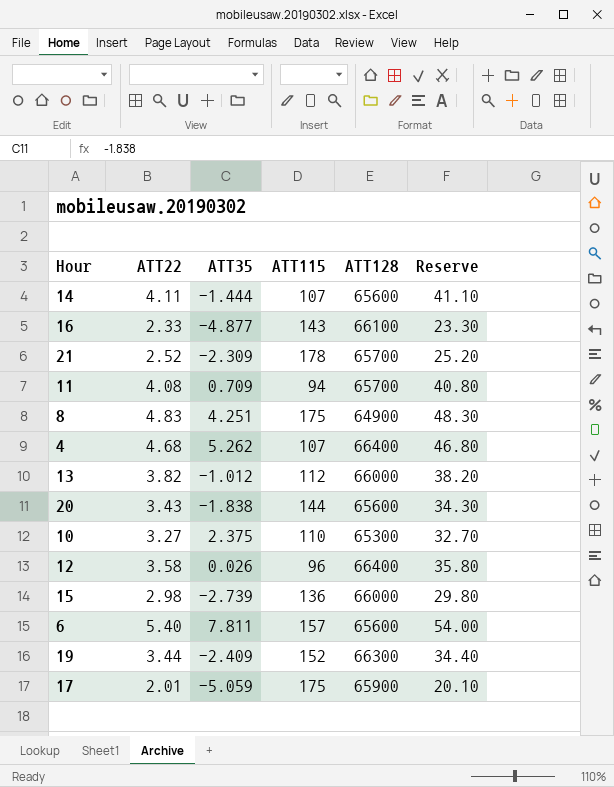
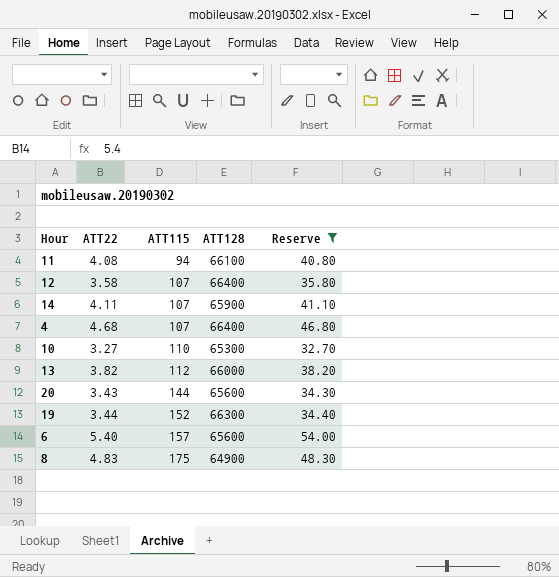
filter: none -> Reserve >= 32.70
row order: none -> ATT115 ascending
column ATT35 | position: 3 -> none
11 | ATT128: 65700 -> 66100
12 | ATT115: 96 -> 107
14 | ATT128: 65600 -> 65900

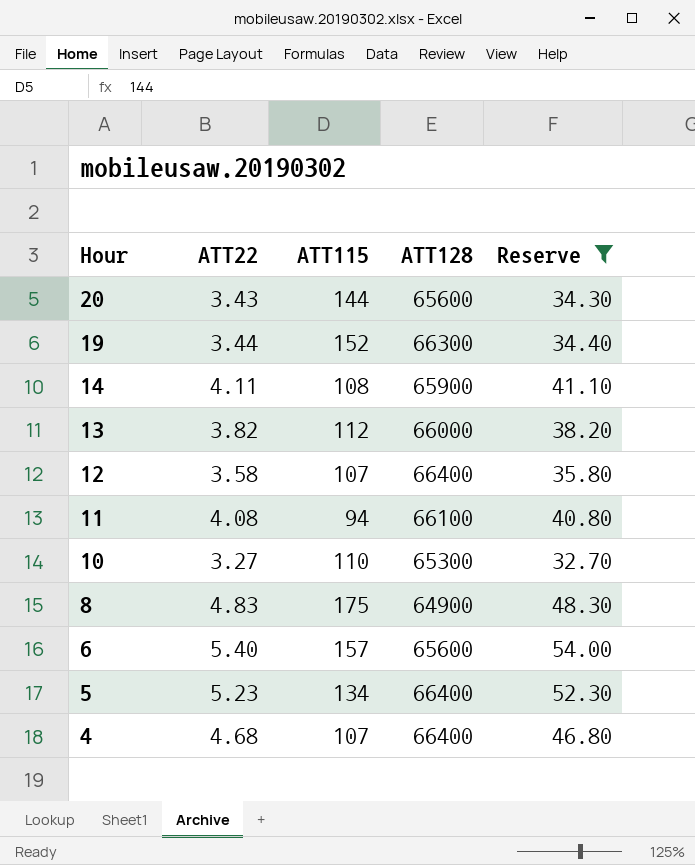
row order: ATT115 ascending -> Hour descending
14 | ATT115: 107 -> 108
row 5: none -> 5.23 | 134 | 66400 | 52.30

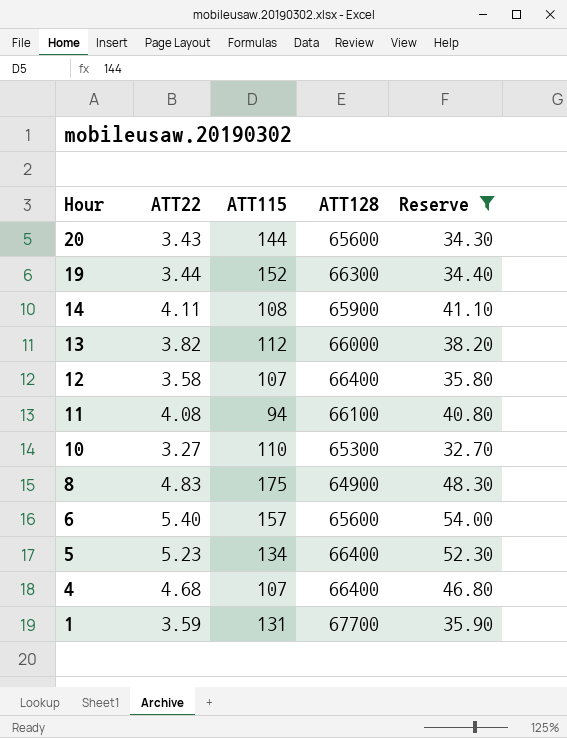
row 1: none -> 3.59 | 131 | 67700 | 35.90

